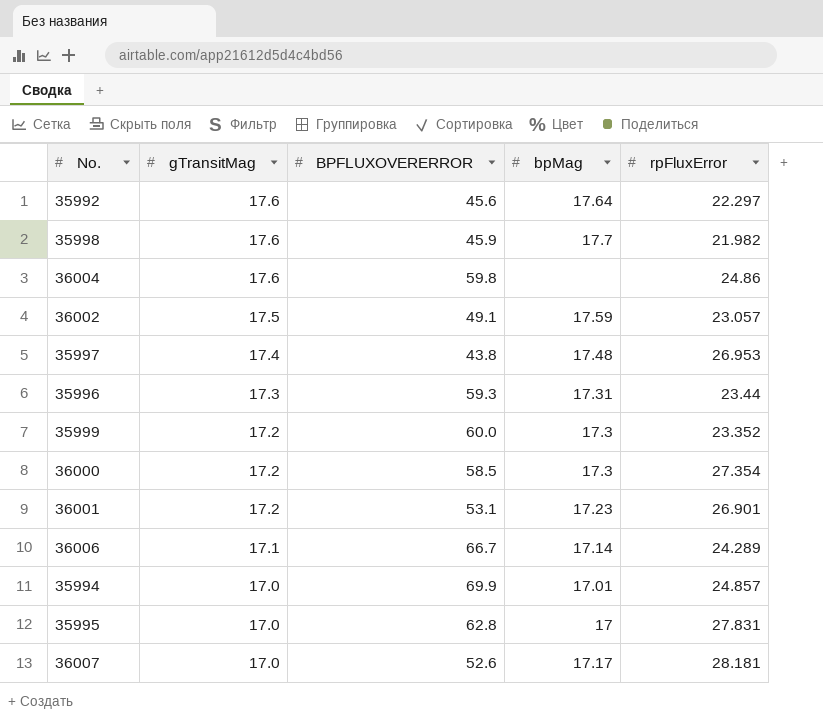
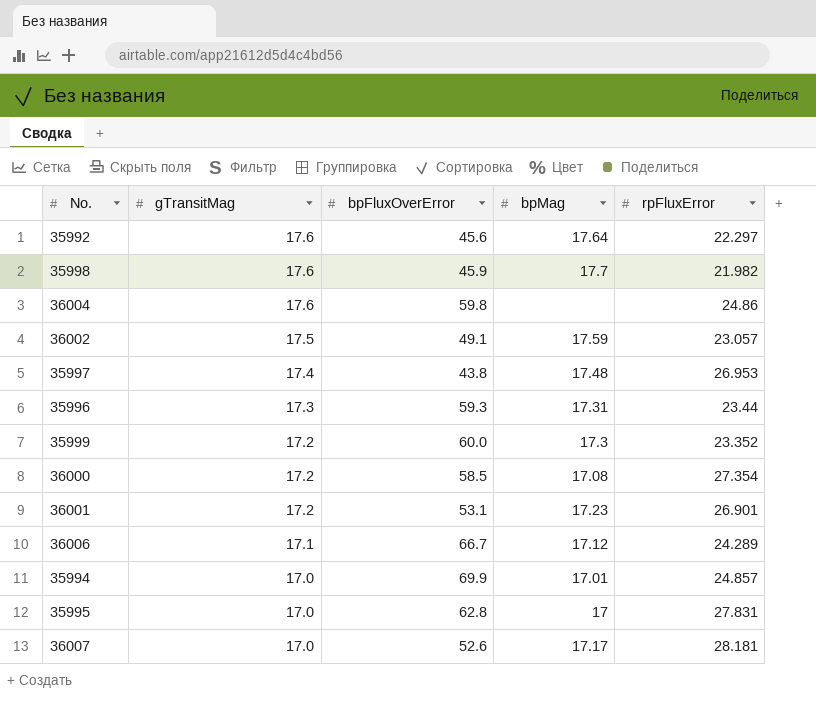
column name: BPFLUXOVERERROR -> bpFluxOverError
36000 | bpMag: 17.3 -> 17.08
36006 | bpMag: 17.14 -> 17.12

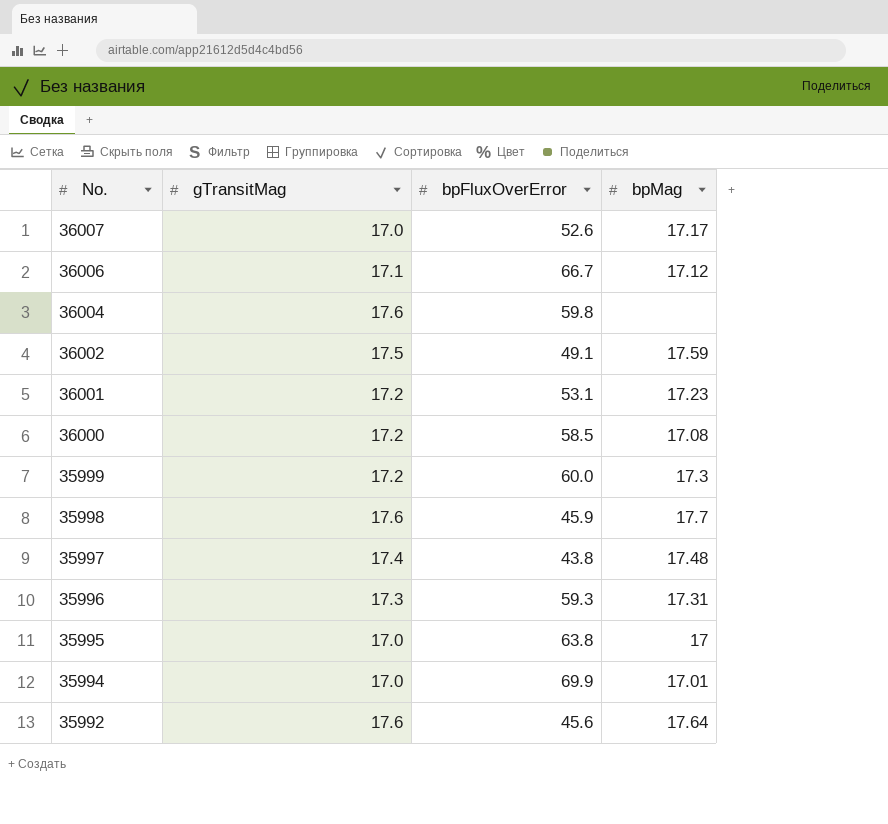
row order: gTransitMag descending -> No. descending
column rpFluxError | position: 5 -> none
35995 | bpFluxOverError: 62.8 -> 63.8

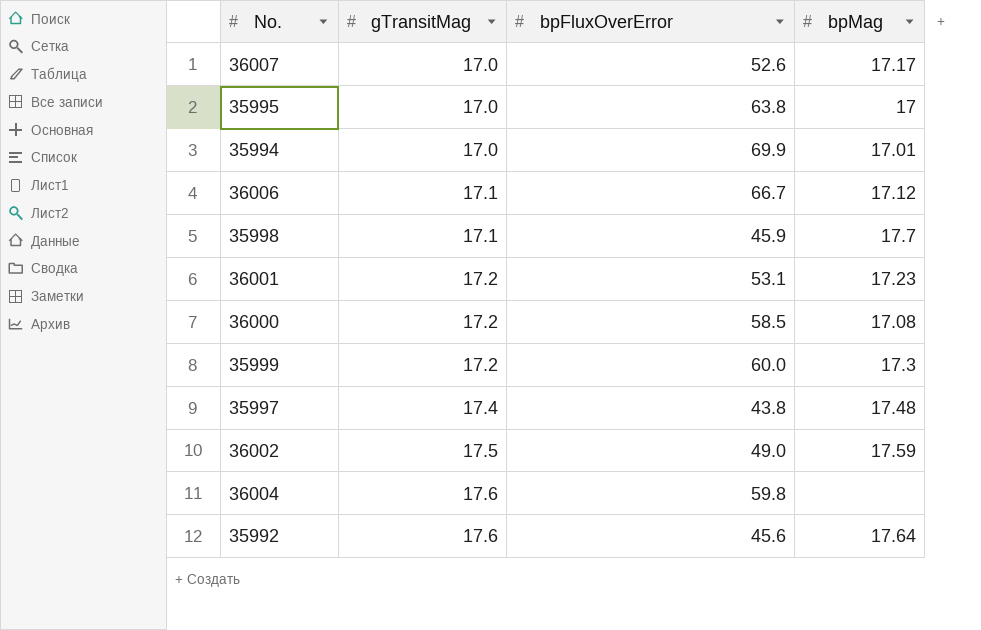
row order: No. descending -> gTransitMag ascending
row 35996: 17.3 | 59.3 | 17.31 -> none
35998 | gTransitMag: 17.6 -> 17.1
36002 | bpFluxOverError: 49.1 -> 49.0

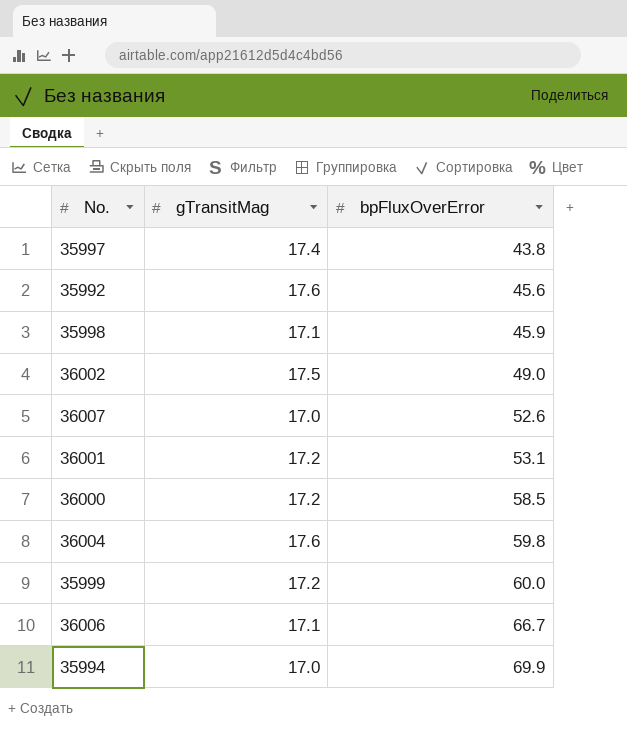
row order: gTransitMag ascending -> bpFluxOverError ascending
column bpMag | position: 4 -> none
row 35995: 17.0 | 63.8 | 17 -> none

